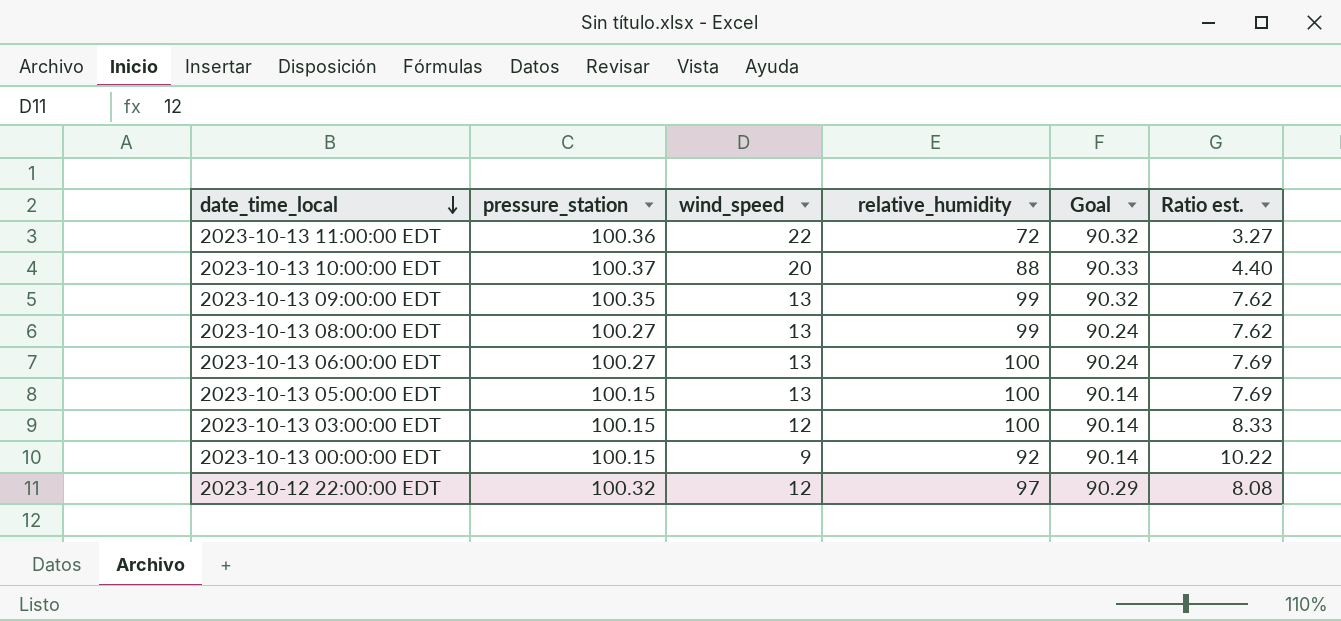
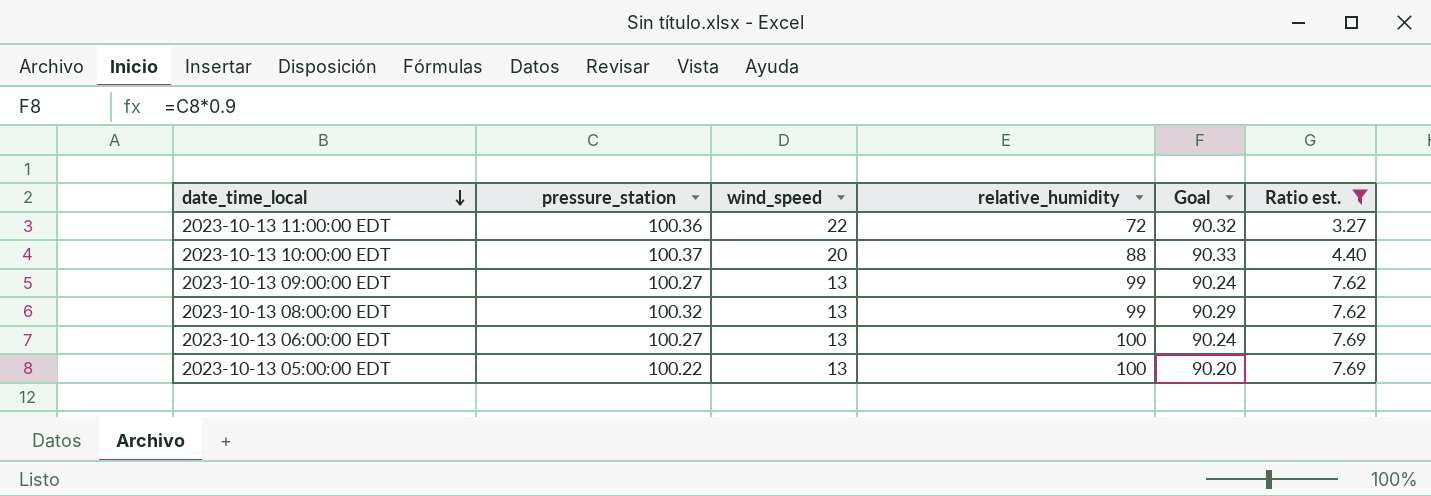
filter: none -> Ratio est. <= 7.69
2023-10-13 09:00:00 EDT | pressure_station: 100.35 -> 100.27
2023-10-13 09:00:00 EDT | Goal: 90.32 -> 90.24
2023-10-13 08:00:00 EDT | pressure_station: 100.27 -> 100.32
2023-10-13 08:00:00 EDT | Goal: 90.24 -> 90.29
2023-10-13 05:00:00 EDT | pressure_station: 100.15 -> 100.22
2023-10-13 05:00:00 EDT | Goal: 90.14 -> 90.20

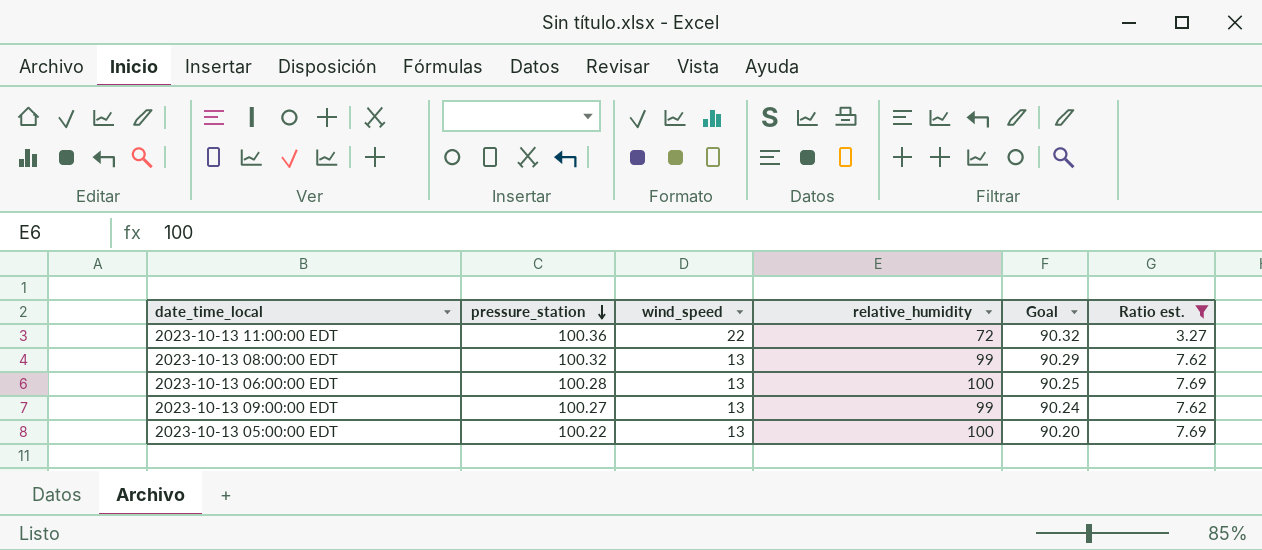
row order: date_time_local descending -> pressure_station descending
row 2023-10-13 10:00:00 EDT: 100.37 | 20 | 88 | 90.33 | 4.40 -> none
2023-10-13 06:00:00 EDT | pressure_station: 100.27 -> 100.28
2023-10-13 06:00:00 EDT | Goal: 90.24 -> 90.25

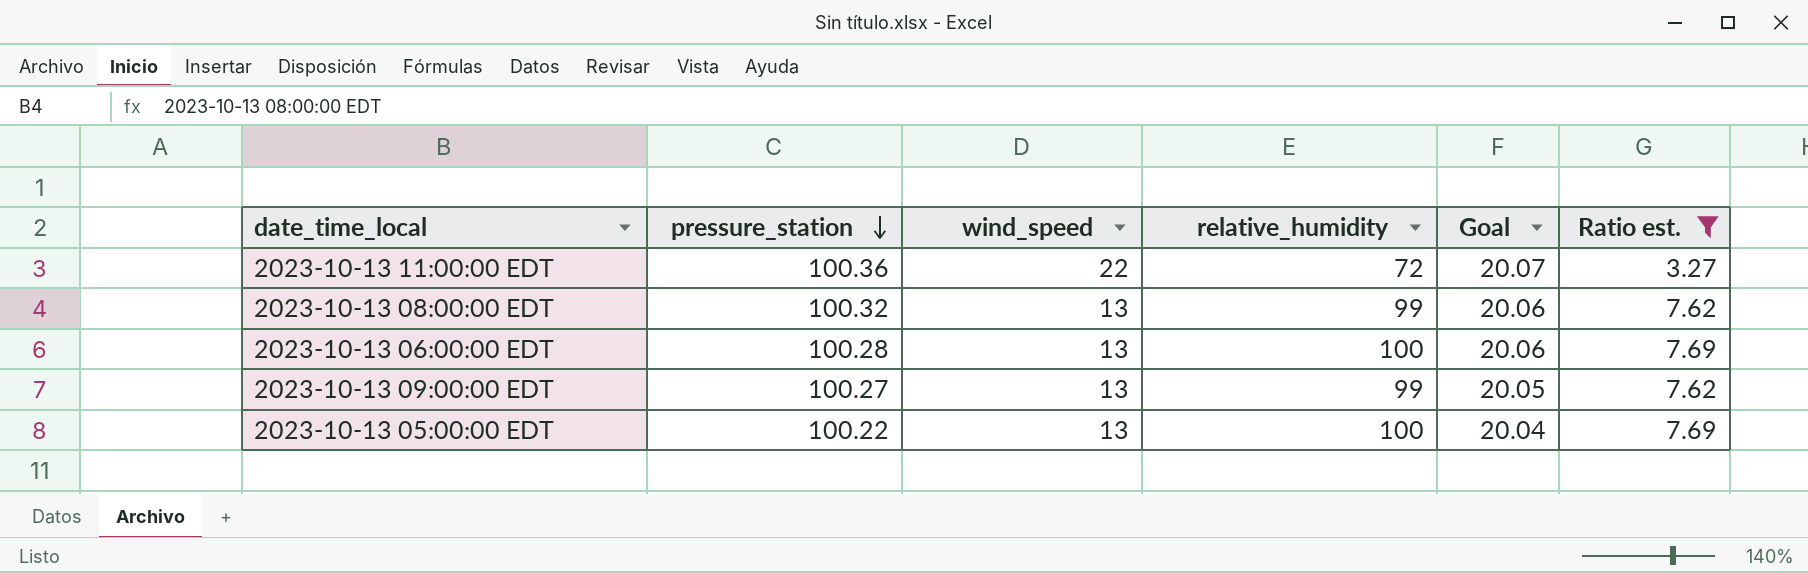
column Goal | formula: [pressure_station] * 0.9 -> [pressure_station] * 0.2

